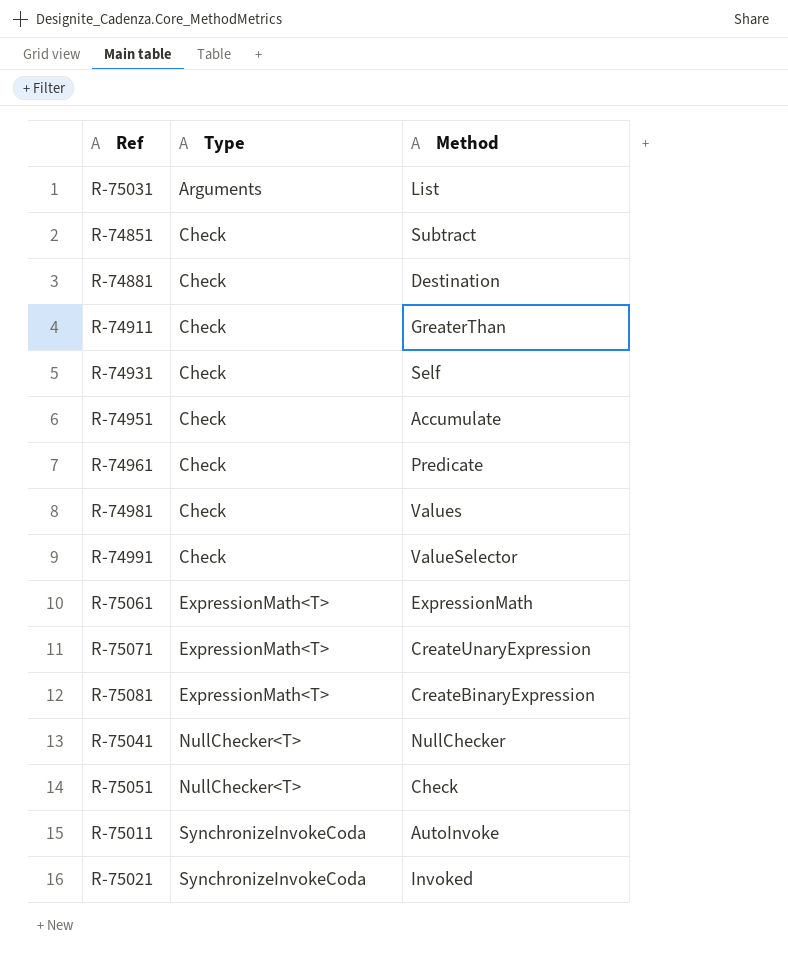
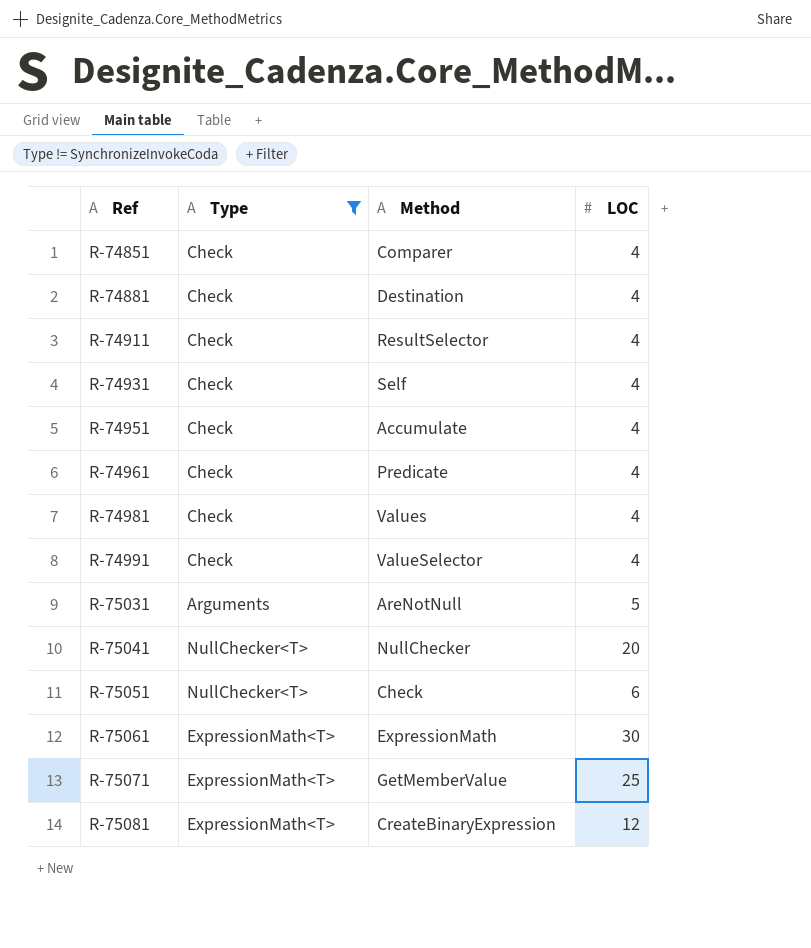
filter: none -> Type != SynchronizeInvokeCoda
row order: Type ascending -> Ref ascending
column LOC | position: none -> 4
R-74851 | Method: Subtract -> Comparer
R-74911 | Method: GreaterThan -> ResultSelector
R-75031 | Method: List -> AreNotNull
R-75071 | Method: CreateUnaryExpression -> GetMemberValue

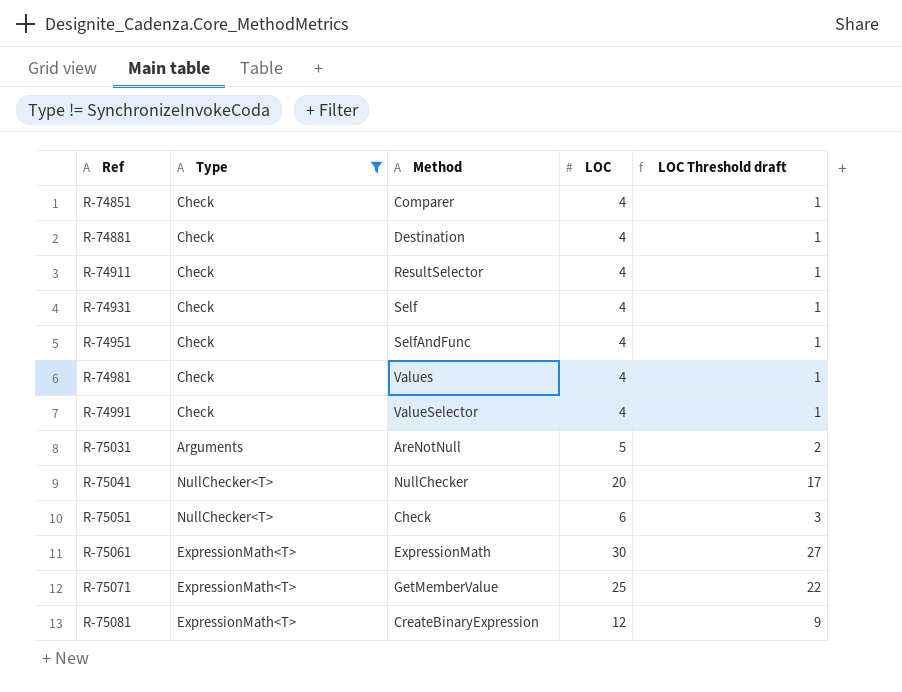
column LOC Threshold draft | formula: none -> [LOC] - 3
row R-74961: Check | Predicate | 4 -> none
R-74951 | Method: Accumulate -> SelfAndFunc

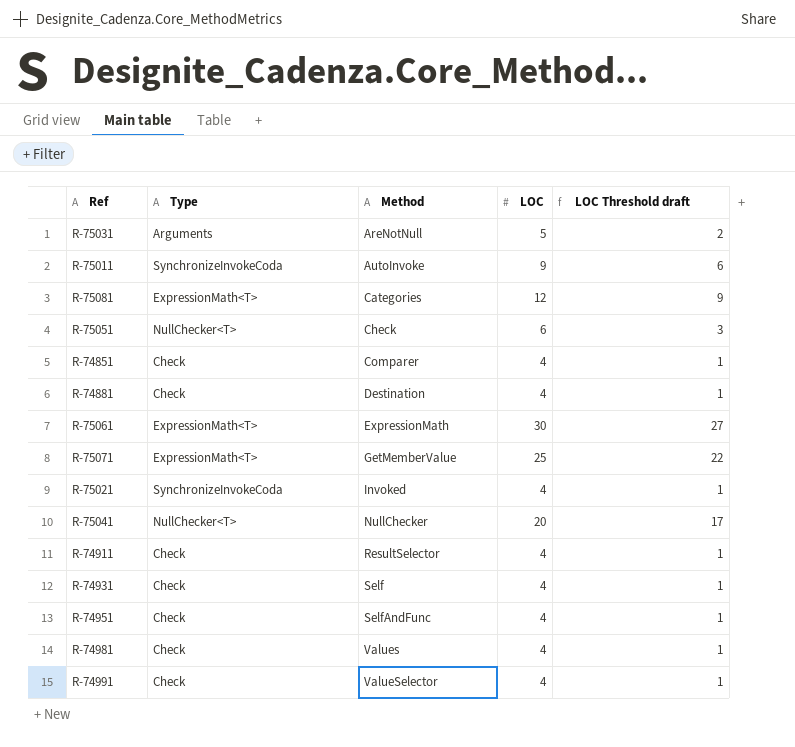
filter: Type != SynchronizeInvokeCoda -> none
row order: Ref ascending -> Method ascending
R-75081 | Method: CreateBinaryExpression -> Categories

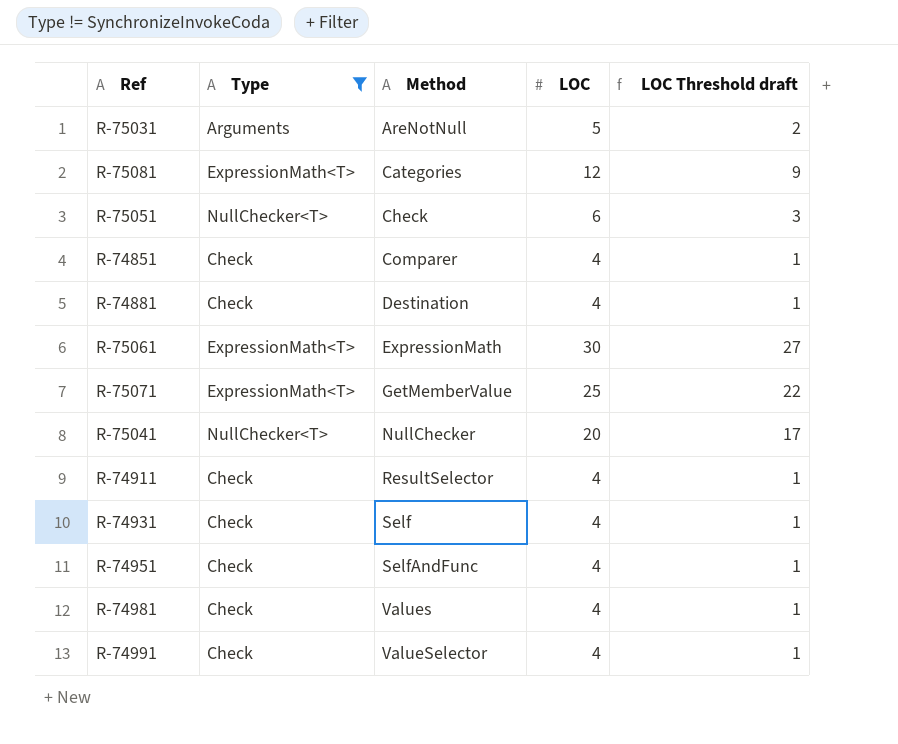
filter: none -> Type != SynchronizeInvokeCoda

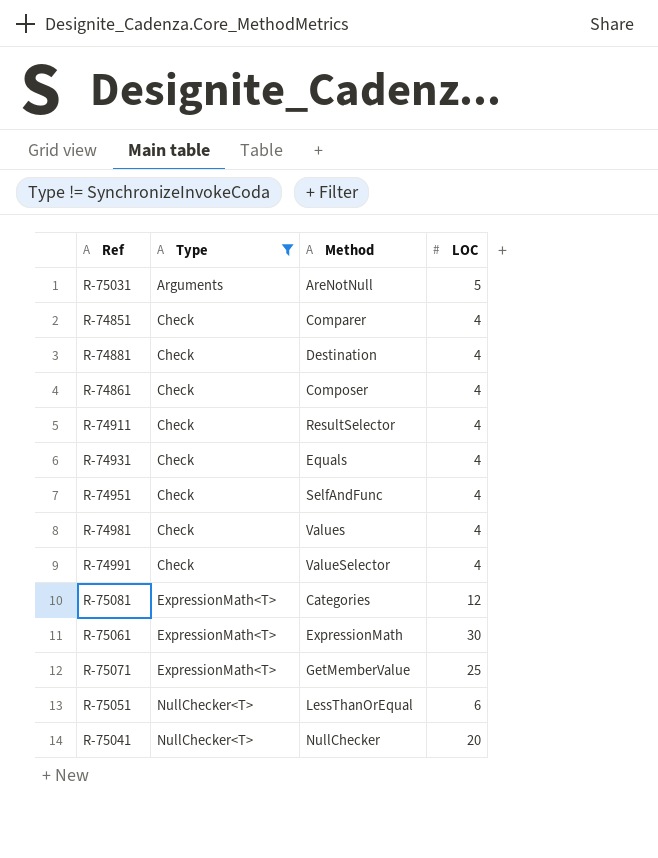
row order: Method ascending -> Type ascending
column LOC Threshold draft | formula: [LOC] - 3 -> none
row R-74861: none -> Check | Composer | 4
R-74931 | Method: Self -> Equals
R-75051 | Method: Check -> LessThanOrEqual

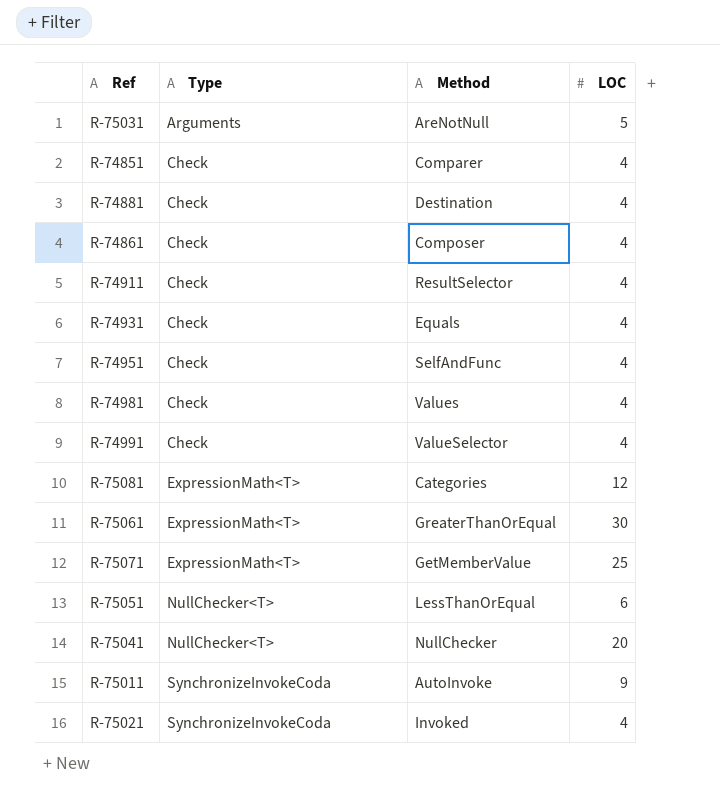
filter: Type != SynchronizeInvokeCoda -> none
R-75061 | Method: ExpressionMath -> GreaterThanOrEqual

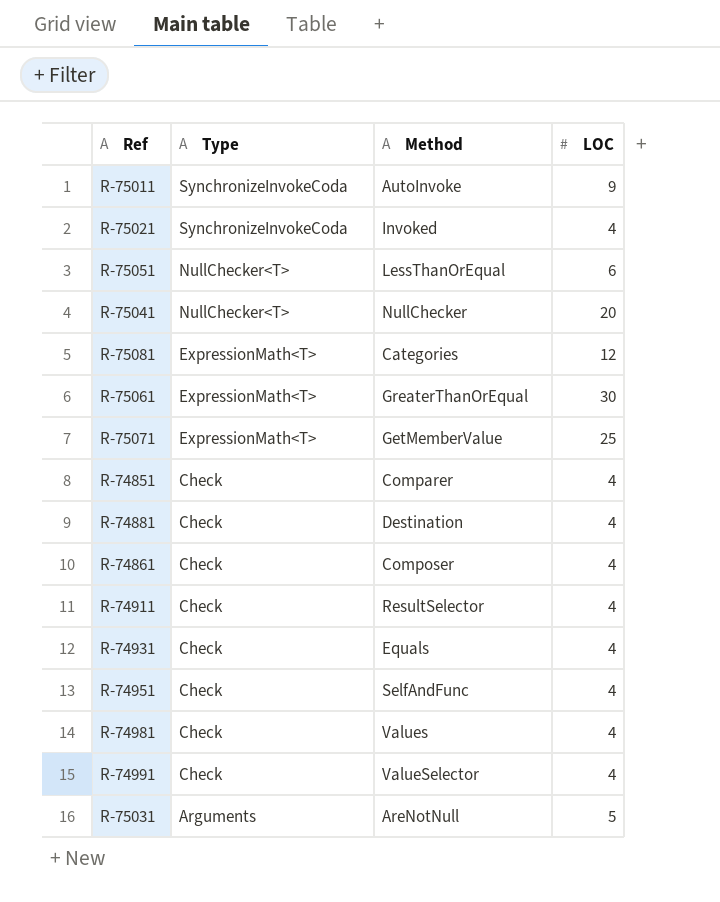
row order: Type ascending -> Type descending

